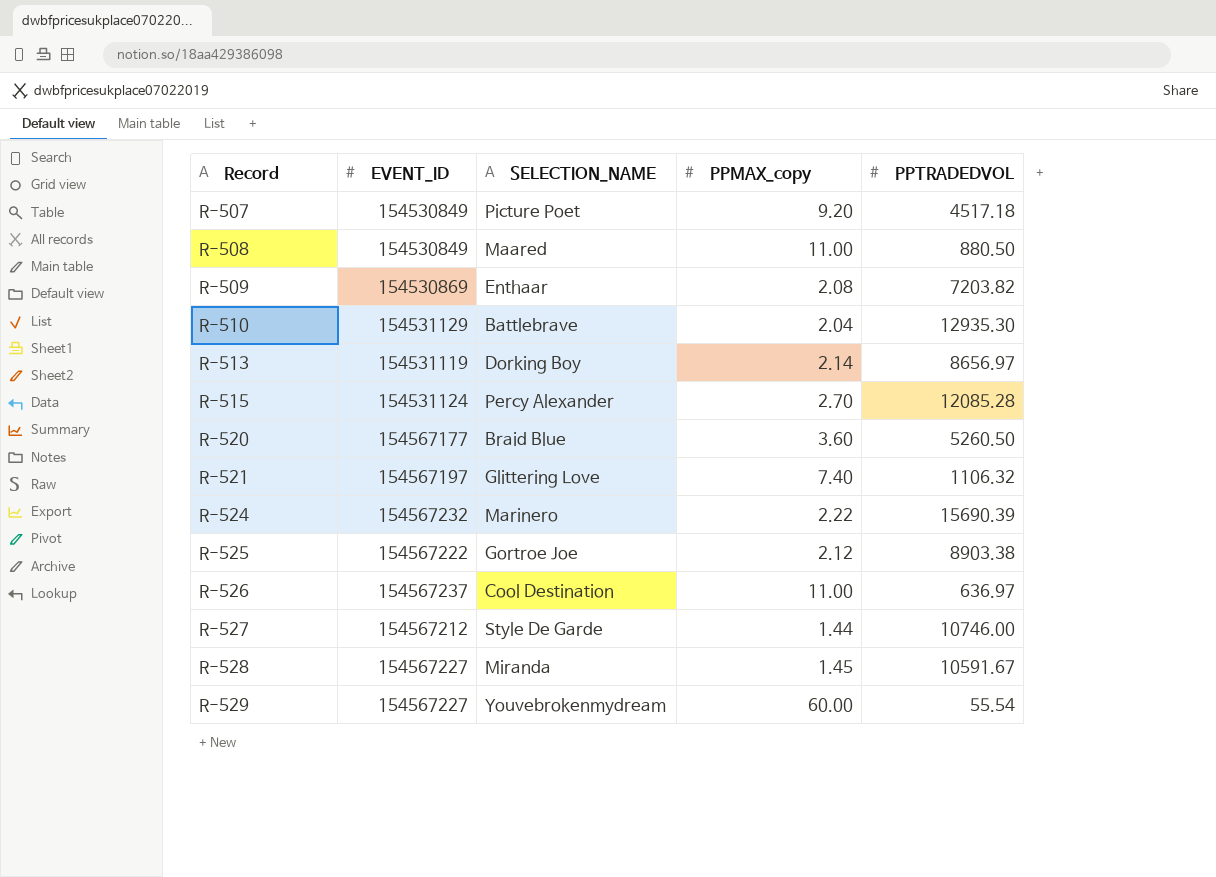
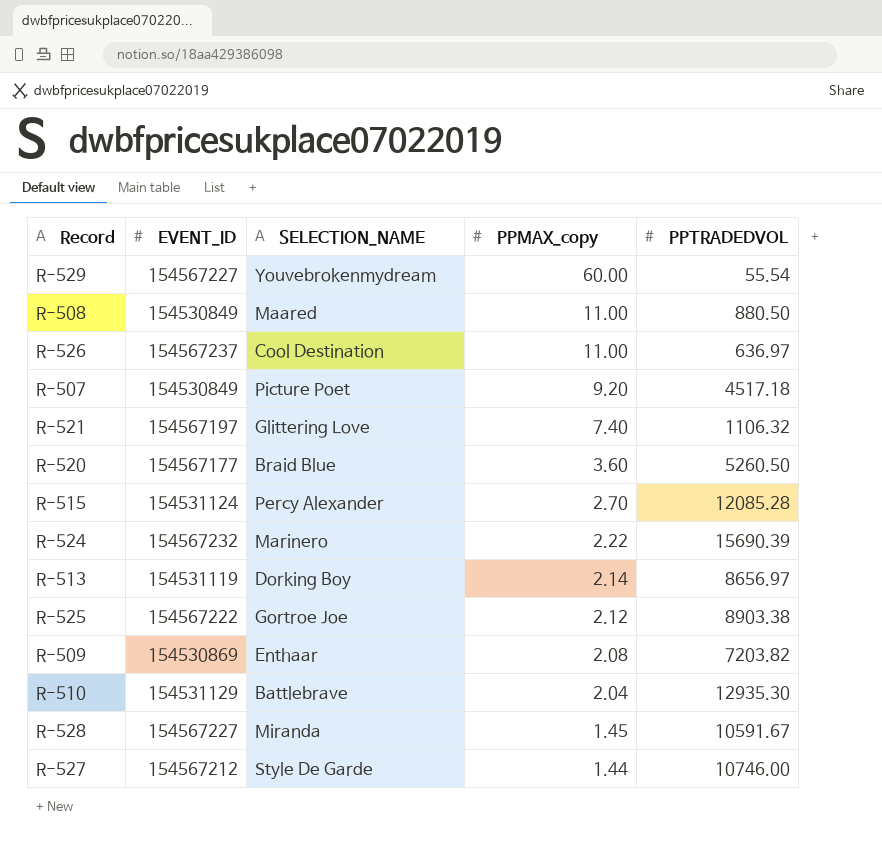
row order: Record ascending -> PPMAX_copy descending

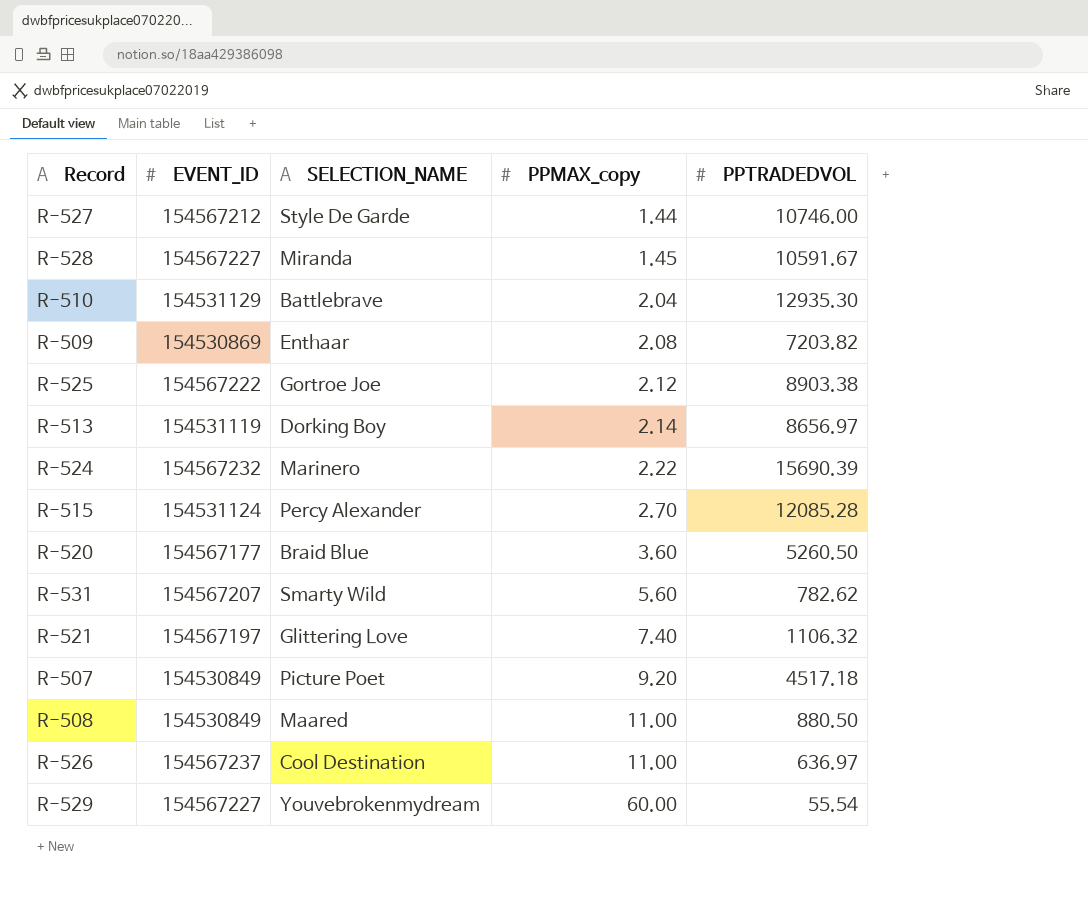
row order: PPMAX_copy descending -> PPMAX_copy ascending
row R-531: none -> 154567207 | Smarty Wild | 5.60 | 782.62

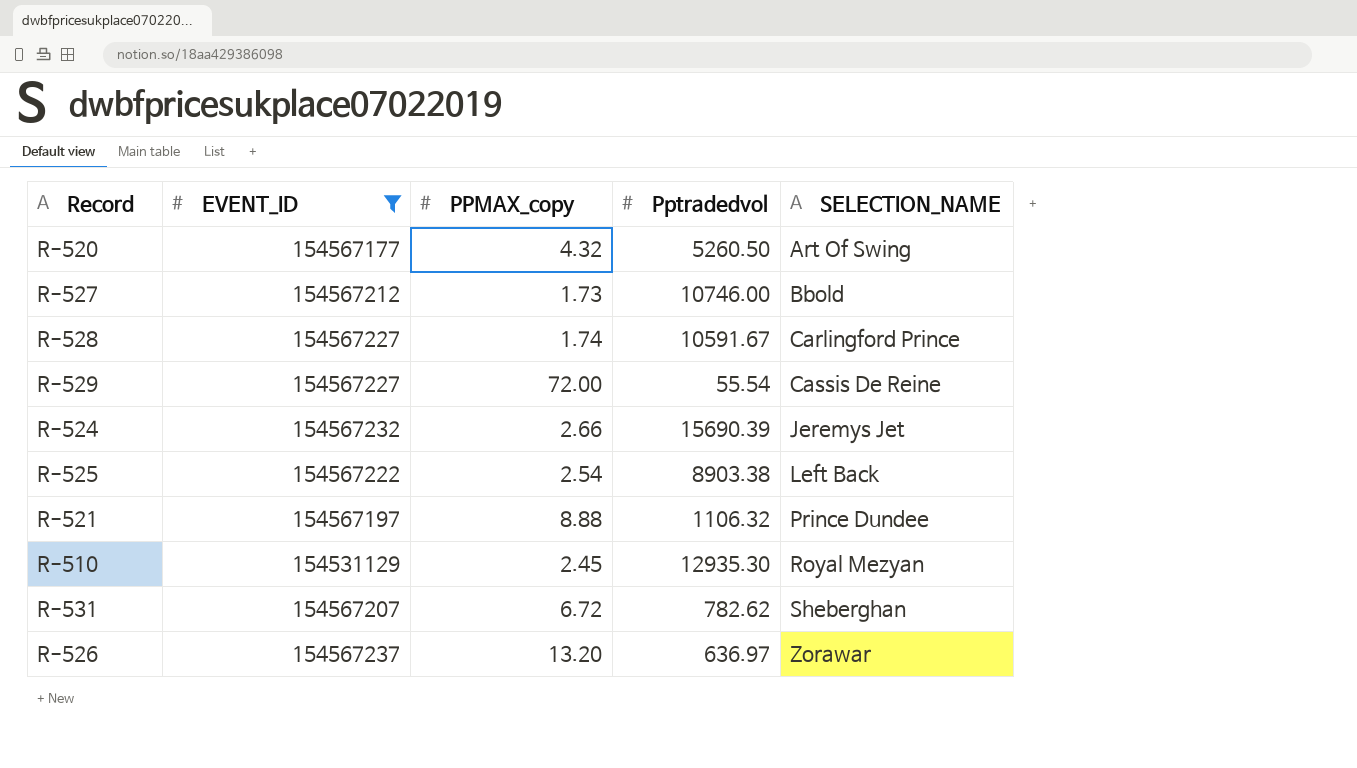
filter: none -> EVENT_ID >= 154531129
row order: PPMAX_copy ascending -> SELECTION_NAME ascending
column name: PPTRADEDVOL -> Pptradedvol
column SELECTION_NAME | position: 3 -> 5
R-520 | PPMAX_copy: 3.60 -> 4.32
R-520 | SELECTION_NAME: Braid Blue -> Art Of Swing
R-527 | PPMAX_copy: 1.44 -> 1.73
R-527 | SELECTION_NAME: Style De Garde -> Bbold
R-528 | PPMAX_copy: 1.45 -> 1.74
R-528 | SELECTION_NAME: Miranda -> Carlingford Prince
R-529 | PPMAX_copy: 60.00 -> 72.00
R-529 | SELECTION_NAME: Youvebrokenmydream -> Cassis De Reine
R-524 | PPMAX_copy: 2.22 -> 2.66
R-524 | SELECTION_NAME: Marinero -> Jeremys Jet
R-525 | PPMAX_copy: 2.12 -> 2.54
R-525 | SELECTION_NAME: Gortroe Joe -> Left Back
R-521 | PPMAX_copy: 7.40 -> 8.88
R-521 | SELECTION_NAME: Glittering Love -> Prince Dundee
R-510 | PPMAX_copy: 2.04 -> 2.45
R-510 | SELECTION_NAME: Battlebrave -> Royal Mezyan
R-531 | PPMAX_copy: 5.60 -> 6.72
R-531 | SELECTION_NAME: Smarty Wild -> Sheberghan
R-526 | PPMAX_copy: 11.00 -> 13.20
R-526 | SELECTION_NAME: Cool Destination -> Zorawar

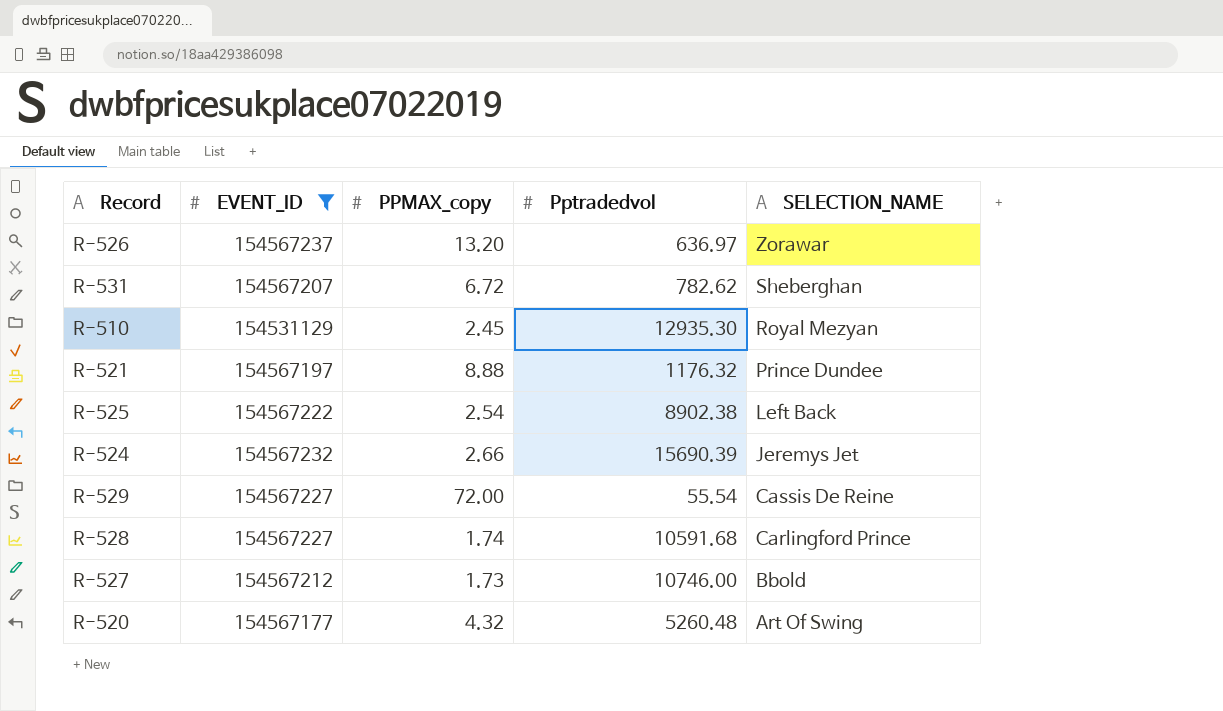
row order: SELECTION_NAME ascending -> SELECTION_NAME descending
R-521 | Pptradedvol: 1106.32 -> 1176.32
R-525 | Pptradedvol: 8903.38 -> 8902.38
R-528 | Pptradedvol: 10591.67 -> 10591.68
R-520 | Pptradedvol: 5260.50 -> 5260.48

